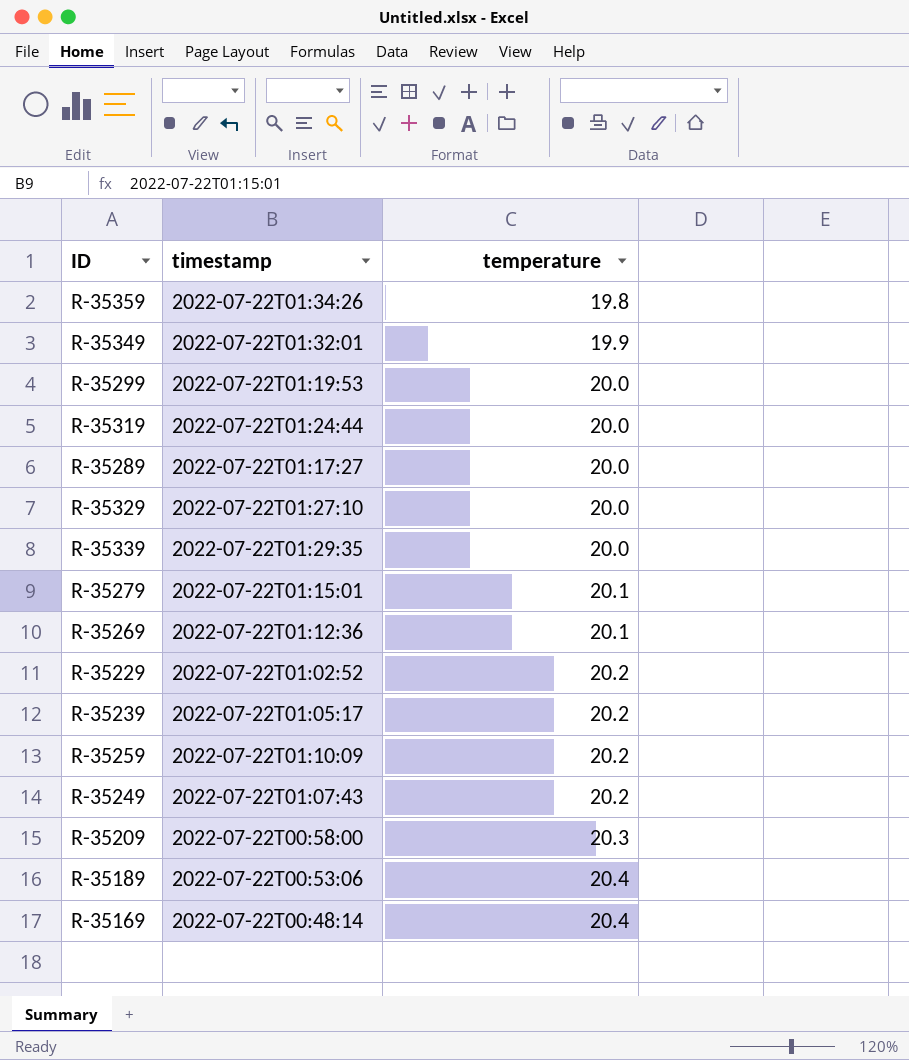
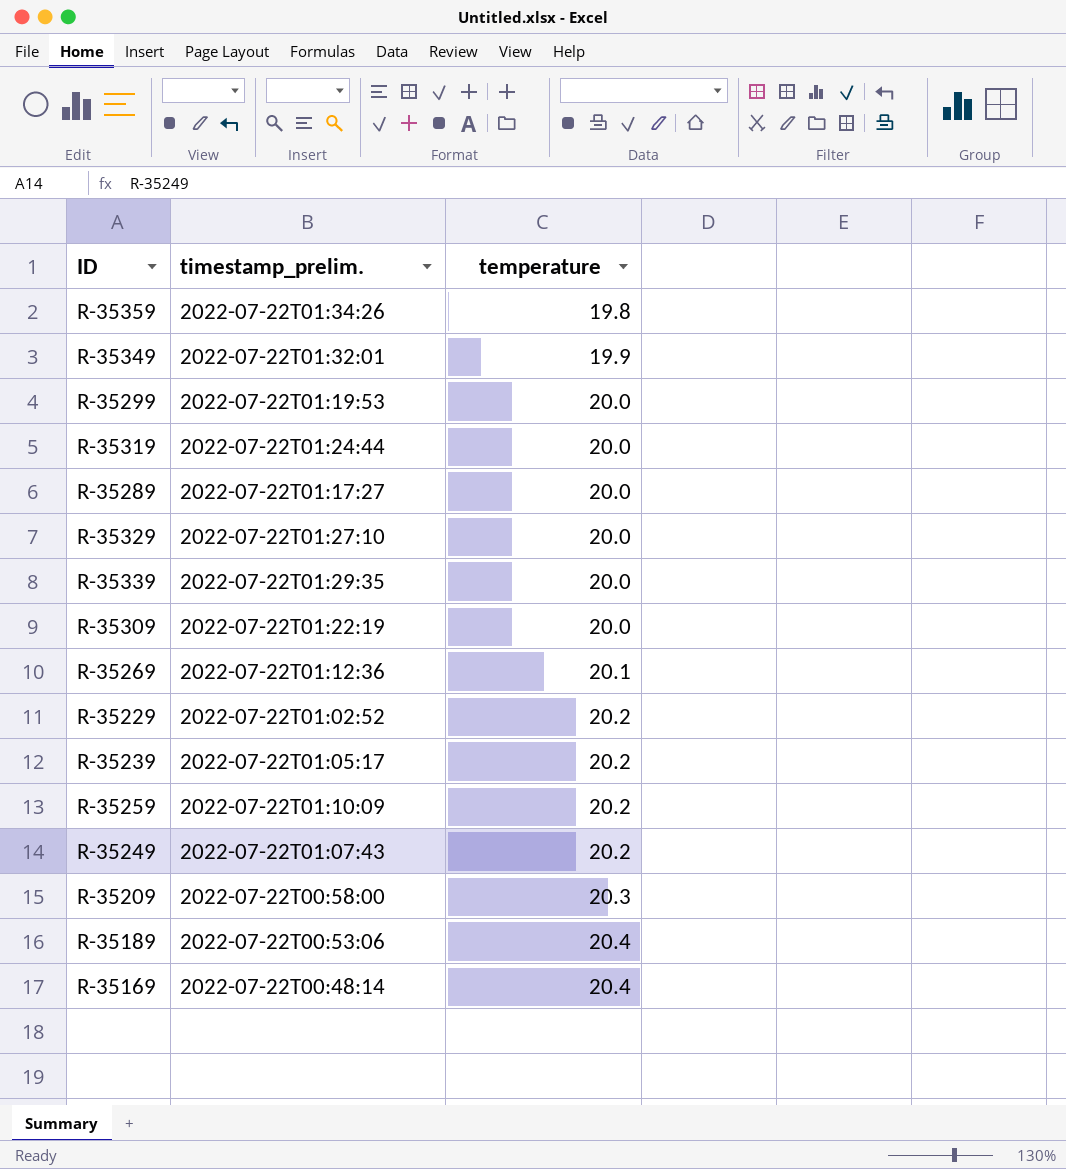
column name: timestamp -> timestamp_prelim.
row R-35279: 2022-07-22T01:15:01 | 20.1 -> none
row R-35309: none -> 2022-07-22T01:22:19 | 20.0

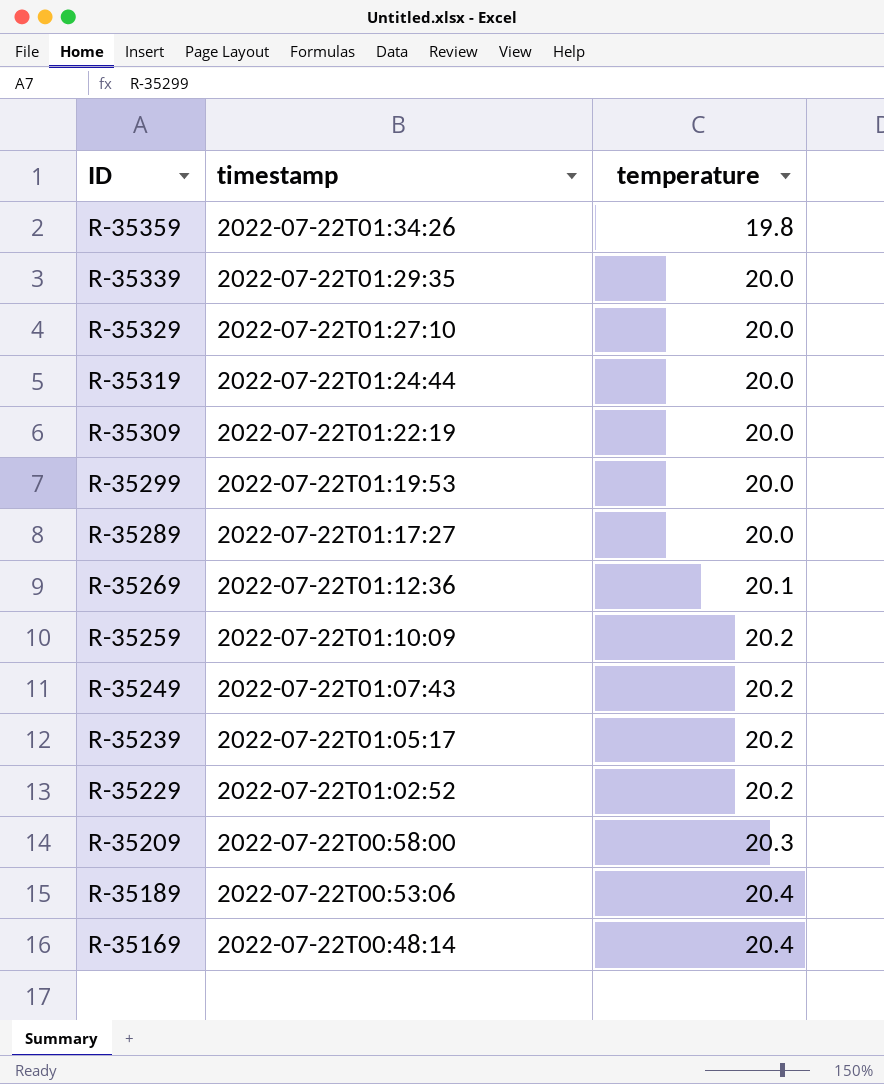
row order: temperature ascending -> ID descending
column name: timestamp_prelim. -> timestamp
row R-35349: 2022-07-22T01:32:01 | 19.9 -> none

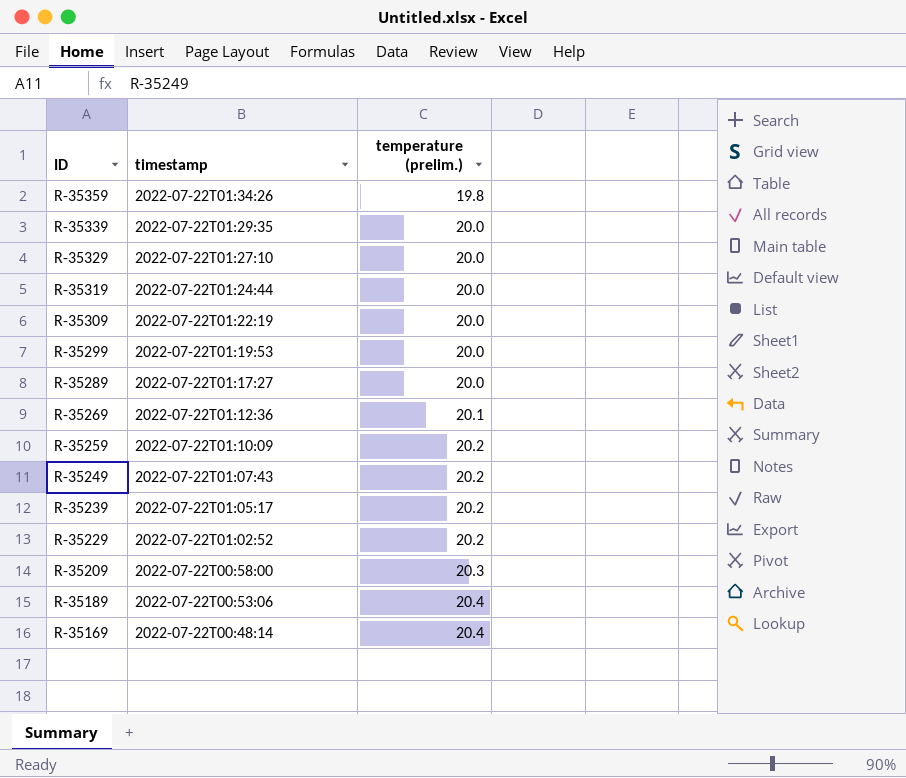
column name: temperature -> temperature (prelim.)

